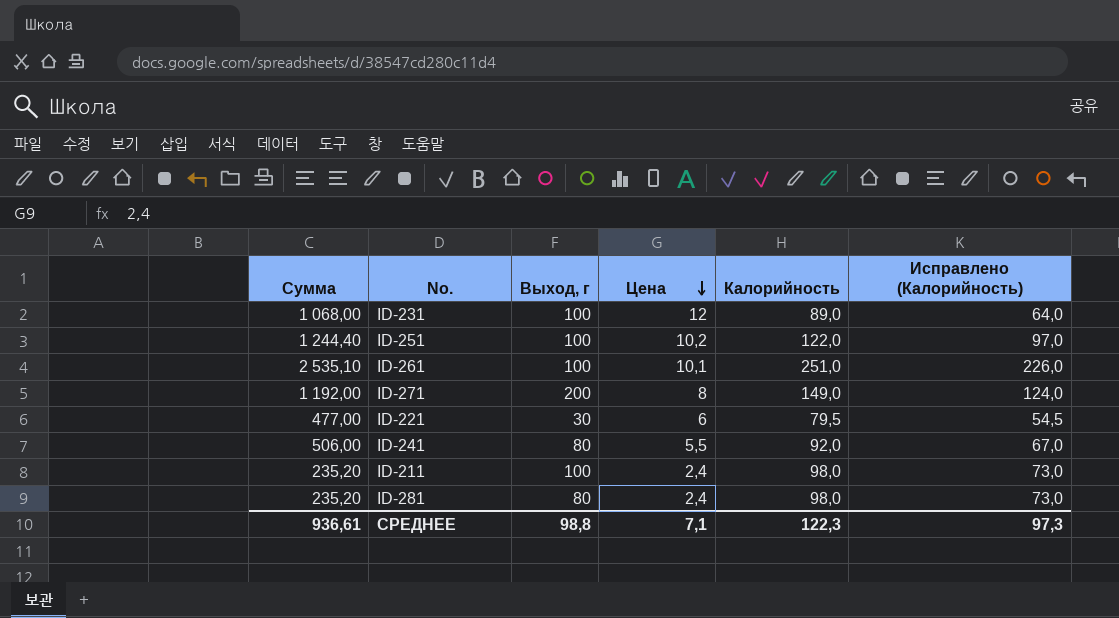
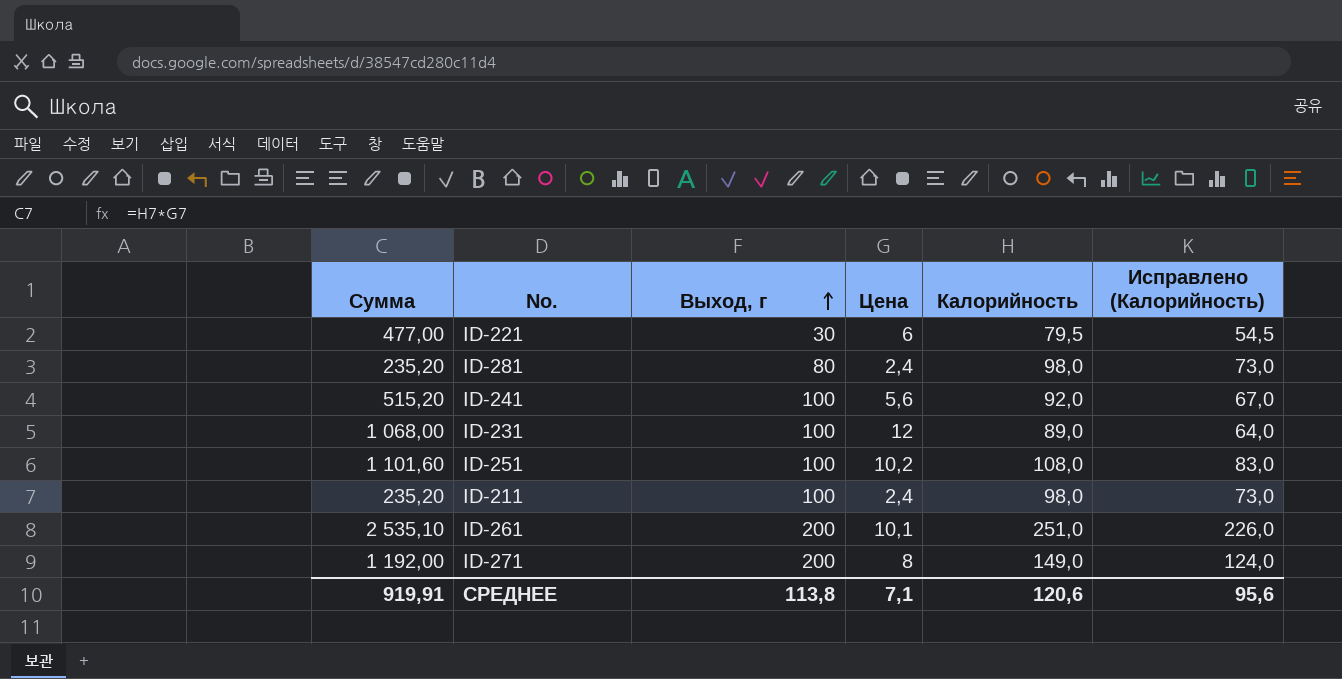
row order: Цена descending -> Выход, г ascending
ID-241 | Сумма: 506,00 -> 515,20
ID-241 | Выход, г: 80 -> 100
ID-241 | Цена: 5,5 -> 5,6
ID-251 | Сумма: 1 244,40 -> 1 101,60
ID-251 | Калорийность: 122,0 -> 108,0
ID-251 | Исправлено (Калорийность): 97,0 -> 83,0
ID-261 | Выход, г: 100 -> 200
СРЕДНЕЕ | Сумма: 936,61 -> 919,91
СРЕДНЕЕ | Выход, г: 98,8 -> 113,8
СРЕДНЕЕ | Калорийность: 122,3 -> 120,6
СРЕДНЕЕ | Исправлено (Калорийность): 97,3 -> 95,6

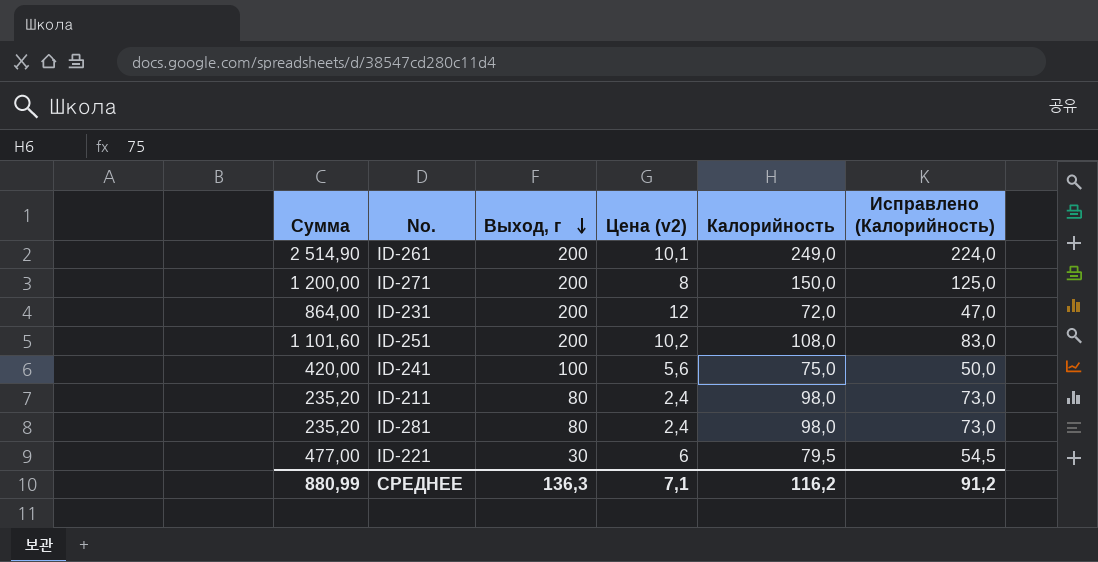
row order: Выход, г ascending -> Выход, г descending
column name: Цена -> Цена (v2)
ID-261 | Сумма: 2 535,10 -> 2 514,90
ID-261 | Калорийность: 251,0 -> 249,0
ID-261 | Исправлено (Калорийность): 226,0 -> 224,0
ID-271 | Сумма: 1 192,00 -> 1 200,00
ID-271 | Калорийность: 149,0 -> 150,0
ID-271 | Исправлено (Калорийность): 124,0 -> 125,0
ID-231 | Сумма: 1 068,00 -> 864,00
ID-231 | Выход, г: 100 -> 200
ID-231 | Калорийность: 89,0 -> 72,0
ID-231 | Исправлено (Калорийность): 64,0 -> 47,0
ID-251 | Выход, г: 100 -> 200
ID-241 | Сумма: 515,20 -> 420,00
ID-241 | Калорийность: 92,0 -> 75,0
ID-241 | Исправлено (Калорийность): 67,0 -> 50,0
ID-211 | Выход, г: 100 -> 80
СРЕДНЕЕ | Сумма: 919,91 -> 880,99
СРЕДНЕЕ | Выход, г: 113,8 -> 136,3
СРЕДНЕЕ | Калорийность: 120,6 -> 116,2
СРЕДНЕЕ | Исправлено (Калорийность): 95,6 -> 91,2

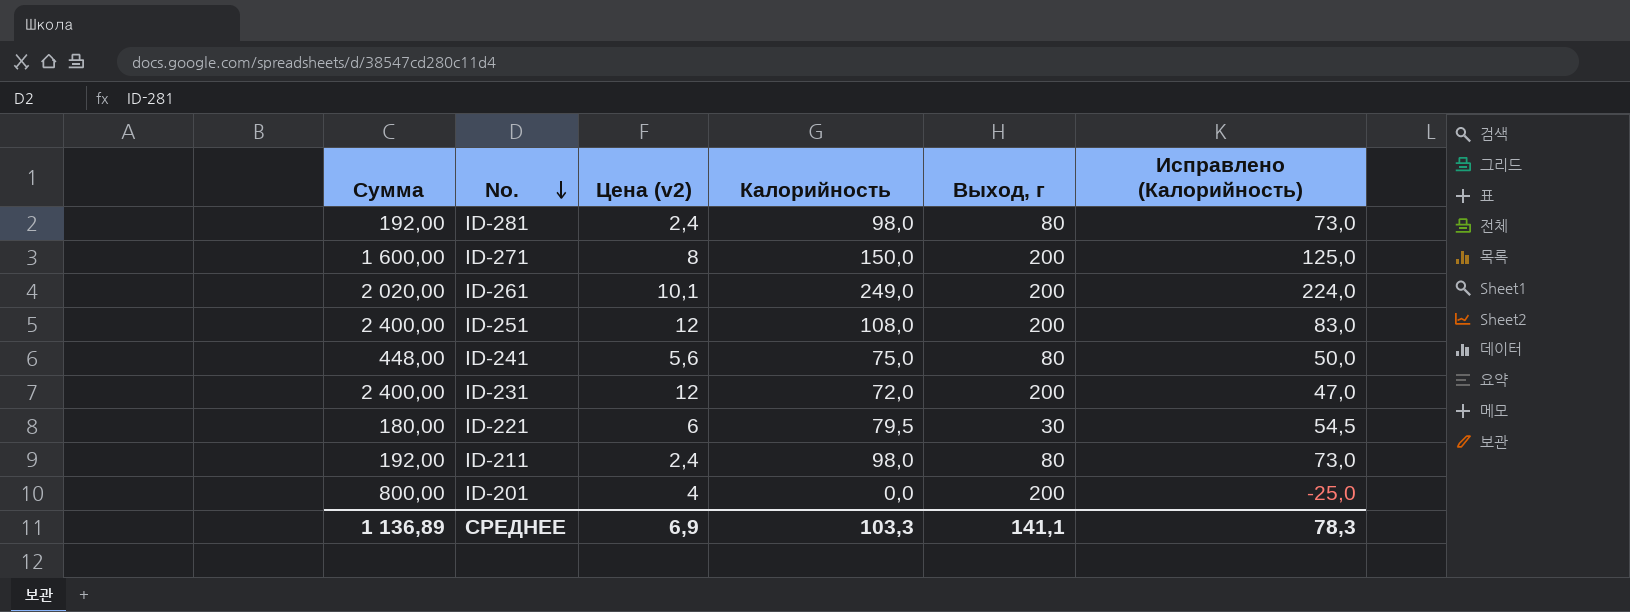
row order: Выход, г descending -> No. descending
column Сумма | formula: [Цена (v2)] * [Калорийность] -> [Цена (v2)] * [Выход, г]
column Выход, г | position: 3 -> 5
ID-251 | Цена (v2): 10,2 -> 12
ID-241 | Выход, г: 100 -> 80
row ID-201: none -> 800,00 | 4 | 0,0 | 200 | -25,0
СРЕДНЕЕ | Сумма: 880,99 -> 1 136,89
СРЕДНЕЕ | Цена (v2): 7,1 -> 6,9
СРЕДНЕЕ | Калорийность: 116,2 -> 103,3
СРЕДНЕЕ | Выход, г: 136,3 -> 141,1
СРЕДНЕЕ | Исправлено (Калорийность): 91,2 -> 78,3

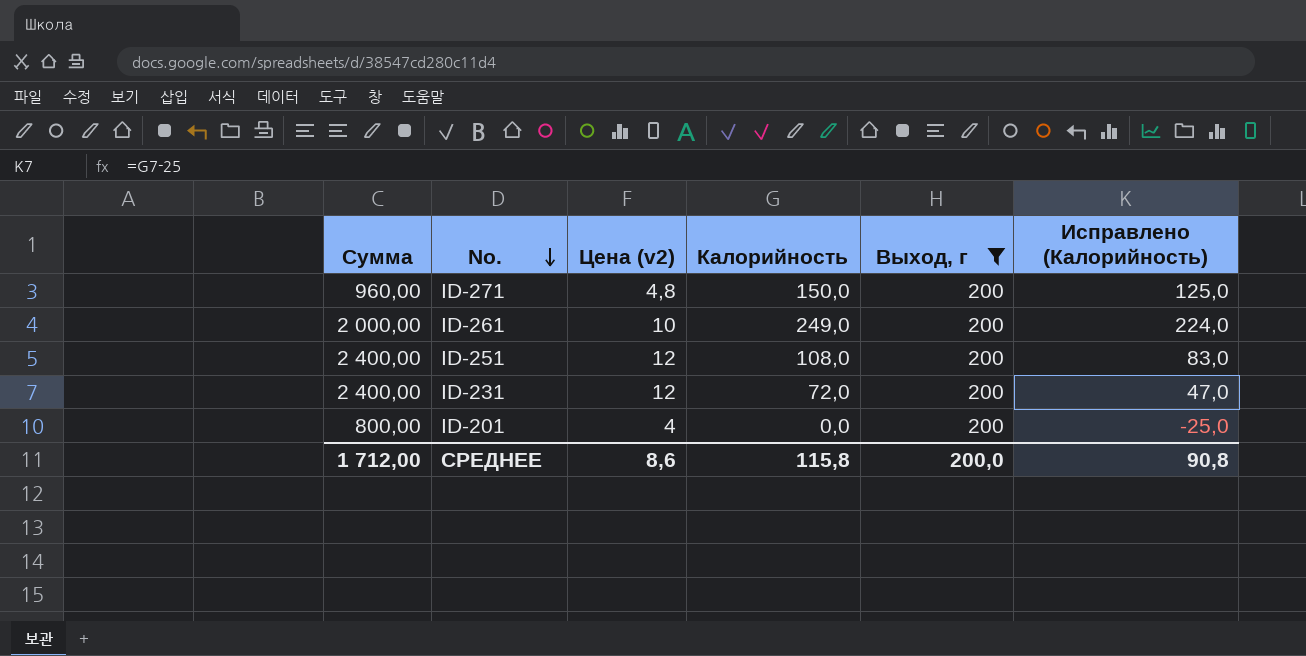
filter: none -> Выход, г = 200
ID-271 | Сумма: 1 600,00 -> 960,00
ID-271 | Цена (v2): 8 -> 4,8
ID-261 | Сумма: 2 020,00 -> 2 000,00
ID-261 | Цена (v2): 10,1 -> 10
СРЕДНЕЕ | Сумма: 1 136,89 -> 1 712,00
СРЕДНЕЕ | Цена (v2): 6,9 -> 8,6
СРЕДНЕЕ | Калорийность: 103,3 -> 115,8
СРЕДНЕЕ | Выход, г: 141,1 -> 200,0
СРЕДНЕЕ | Исправлено (Калорийность): 78,3 -> 90,8

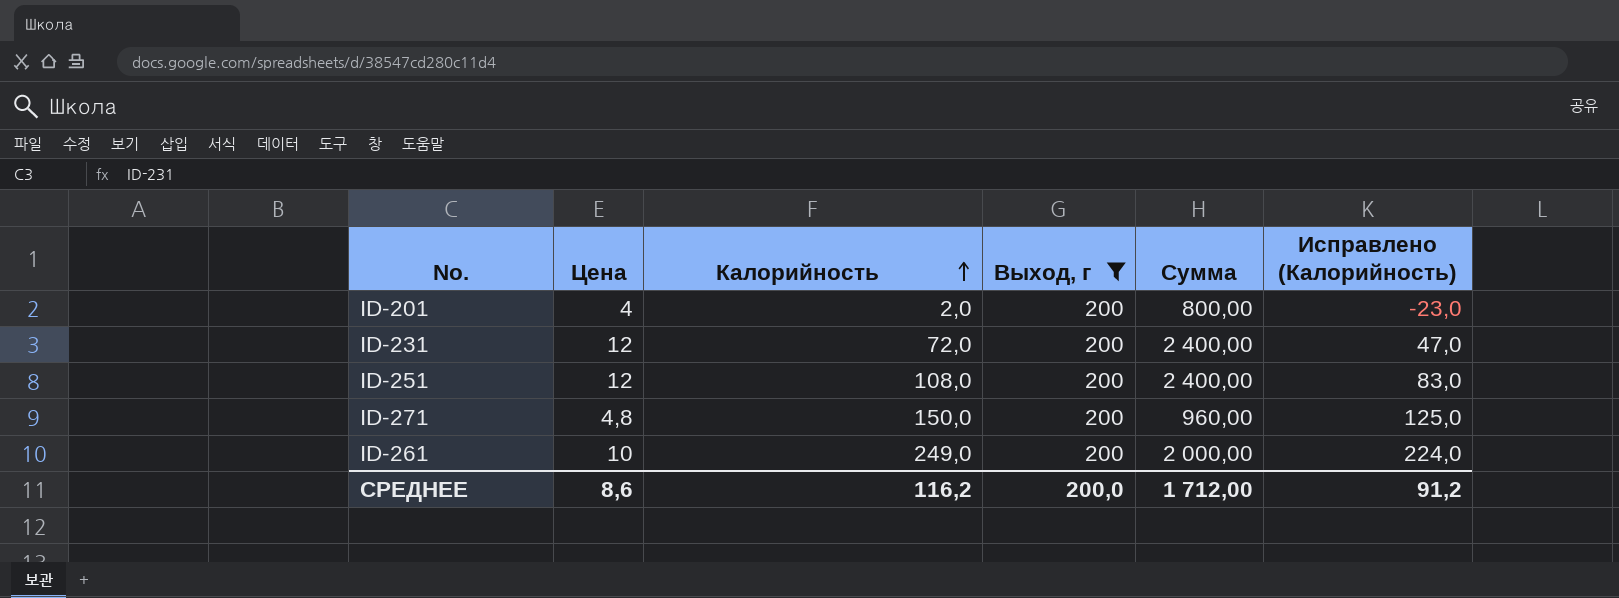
row order: No. descending -> Калорийность ascending
column name: Цена (v2) -> Цена
column Сумма | position: 1 -> 5
ID-201 | Калорийность: 0,0 -> 2,0
ID-201 | Исправлено (Калорийность): -25,0 -> -23,0
СРЕДНЕЕ | Калорийность: 115,8 -> 116,2
СРЕДНЕЕ | Исправлено (Калорийность): 90,8 -> 91,2

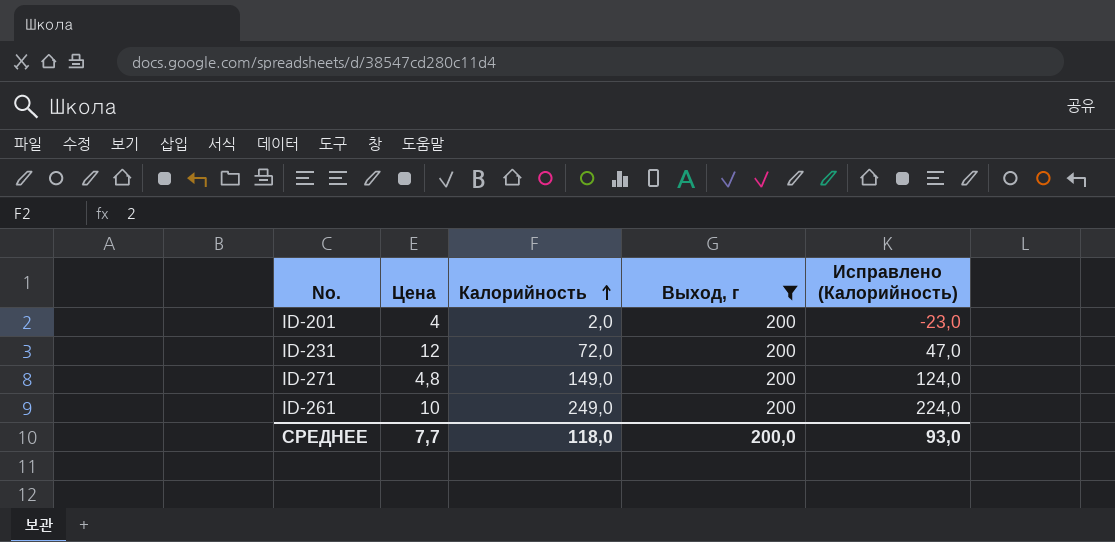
column Сумма | formula: [Цена] * [Выход, г] -> none
row ID-251: 12 | 108,0 | 200 | 2 400,00 | 83,0 -> none
ID-271 | Калорийность: 150,0 -> 149,0
ID-271 | Исправлено (Калорийность): 125,0 -> 124,0
СРЕДНЕЕ | Цена: 8,6 -> 7,7
СРЕДНЕЕ | Калорийность: 116,2 -> 118,0
СРЕДНЕЕ | Исправлено (Калорийность): 91,2 -> 93,0

